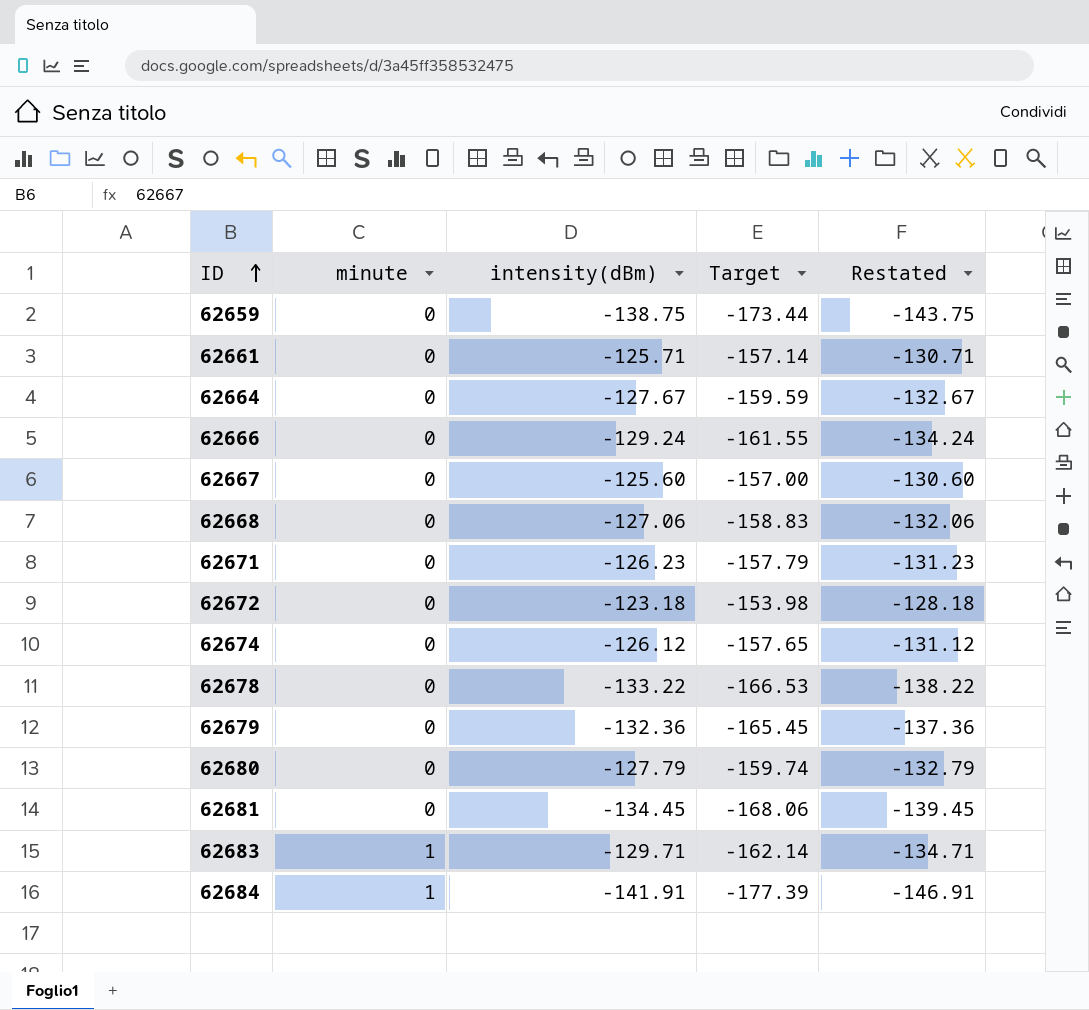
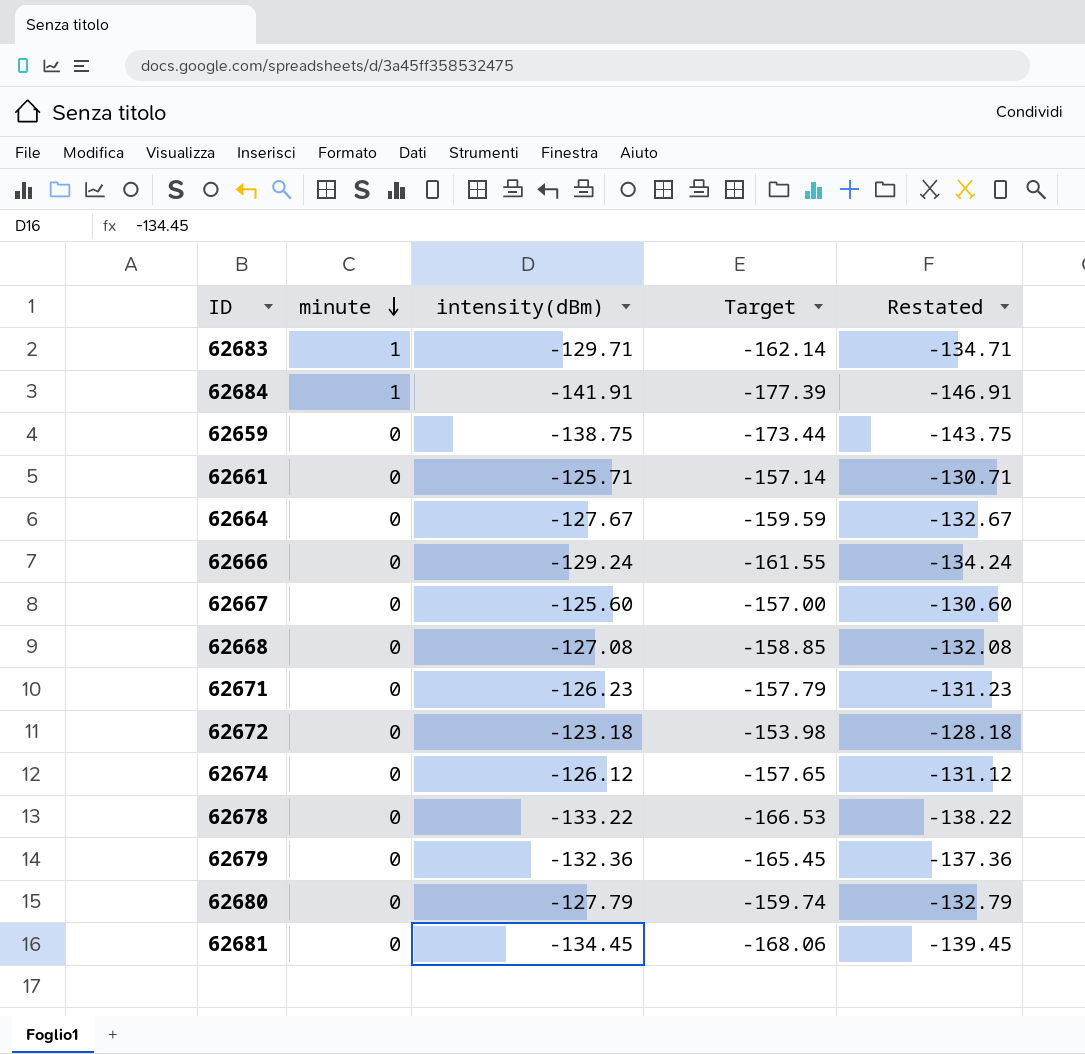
row order: ID ascending -> minute descending
62668 | intensity(dBm): -127.06 -> -127.08
62668 | Target: -158.83 -> -158.85
62668 | Restated: -132.06 -> -132.08

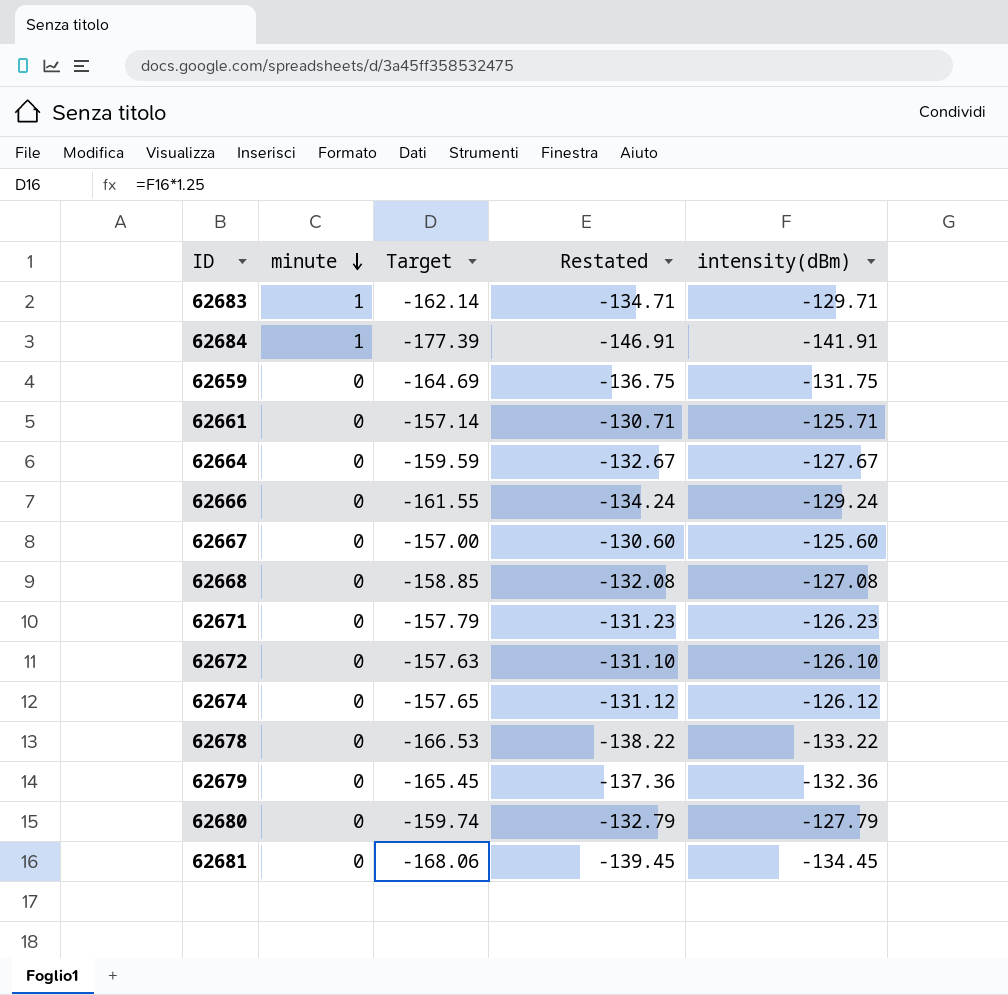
column intensity(dBm) | position: 3 -> 5
62659 | Target: -173.44 -> -164.69
62659 | Restated: -143.75 -> -136.75
62659 | intensity(dBm): -138.75 -> -131.75
62672 | Target: -153.98 -> -157.63
62672 | Restated: -128.18 -> -131.10
62672 | intensity(dBm): -123.18 -> -126.10

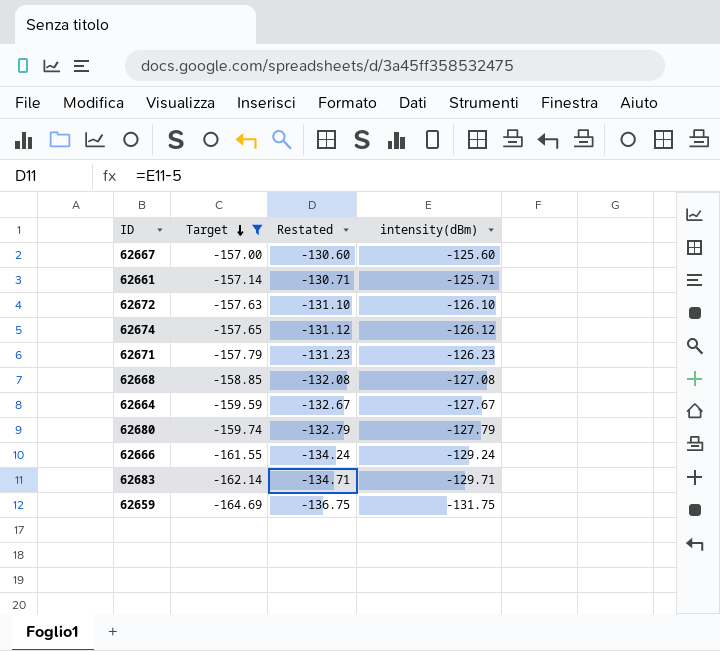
filter: none -> Target >= -164.69
row order: minute descending -> Target descending
column minute | position: 2 -> none

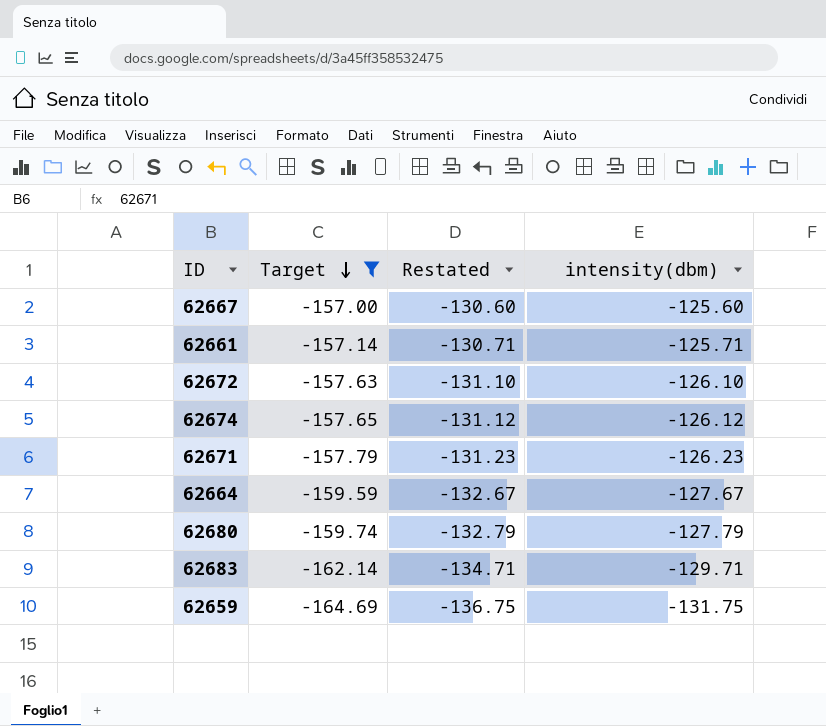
column name: intensity(dBm) -> intensity(dbm)
row 62668: -158.85 | -132.08 | -127.08 -> none
row 62666: -161.55 | -134.24 | -129.24 -> none

